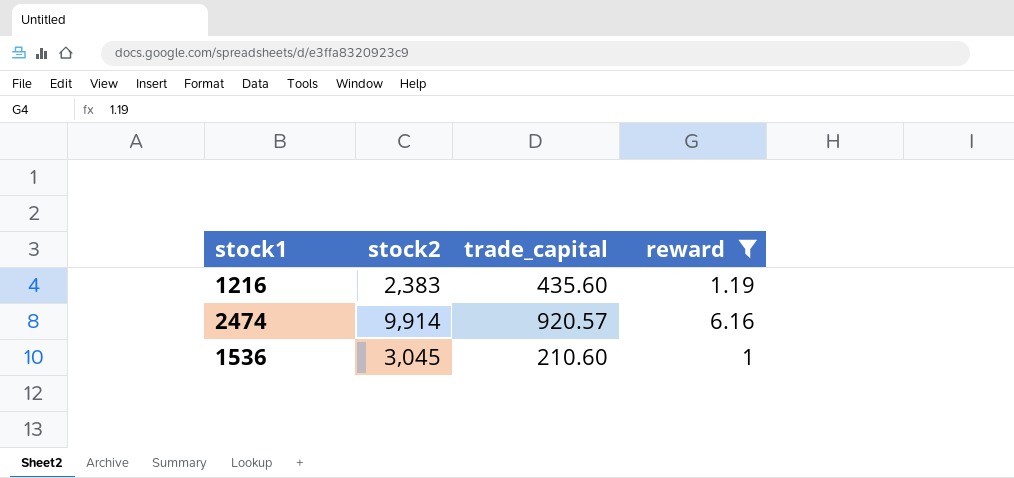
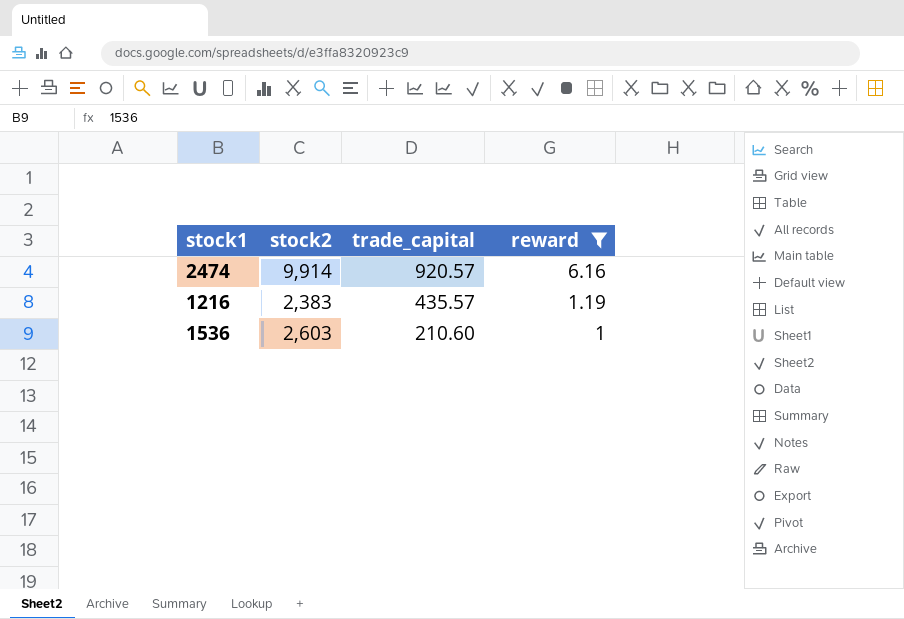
row order: none -> trade_capital descending
1216 | trade_capital: 435.60 -> 435.57
1536 | stock2: 3,045 -> 2,603

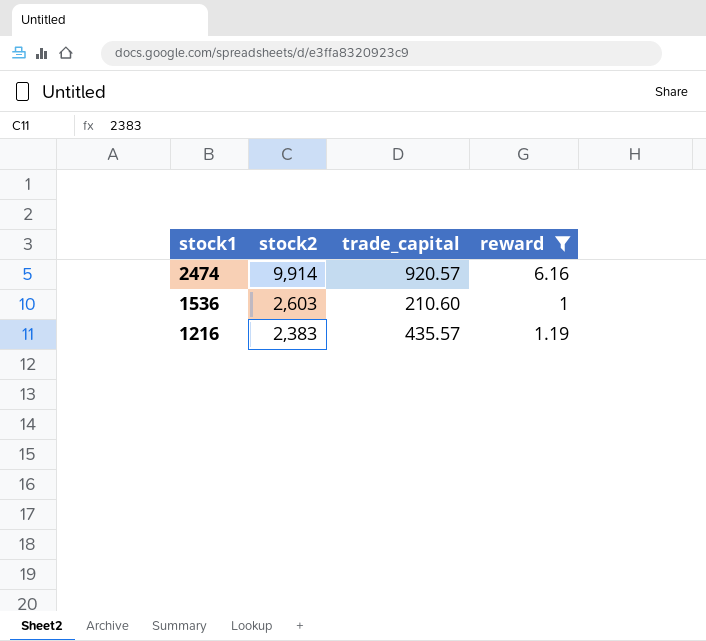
row order: trade_capital descending -> stock1 descending

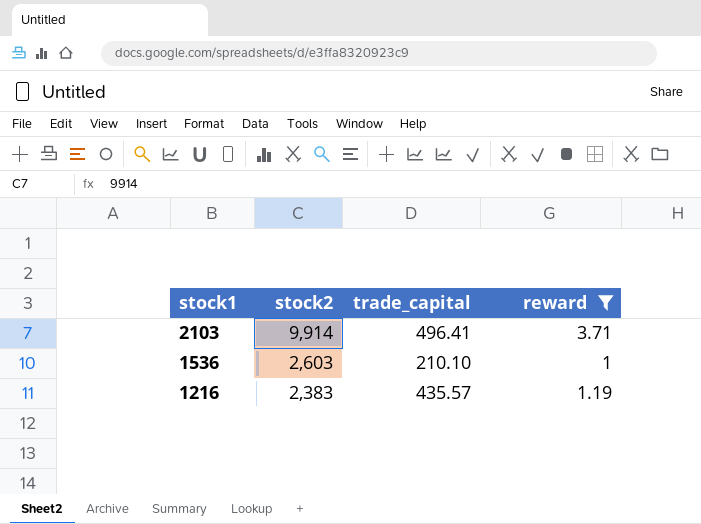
row 2474: 9,914 | 920.57 | 6.16 -> none
row 2103: none -> 9,914 | 496.41 | 3.71
1536 | trade_capital: 210.60 -> 210.10

